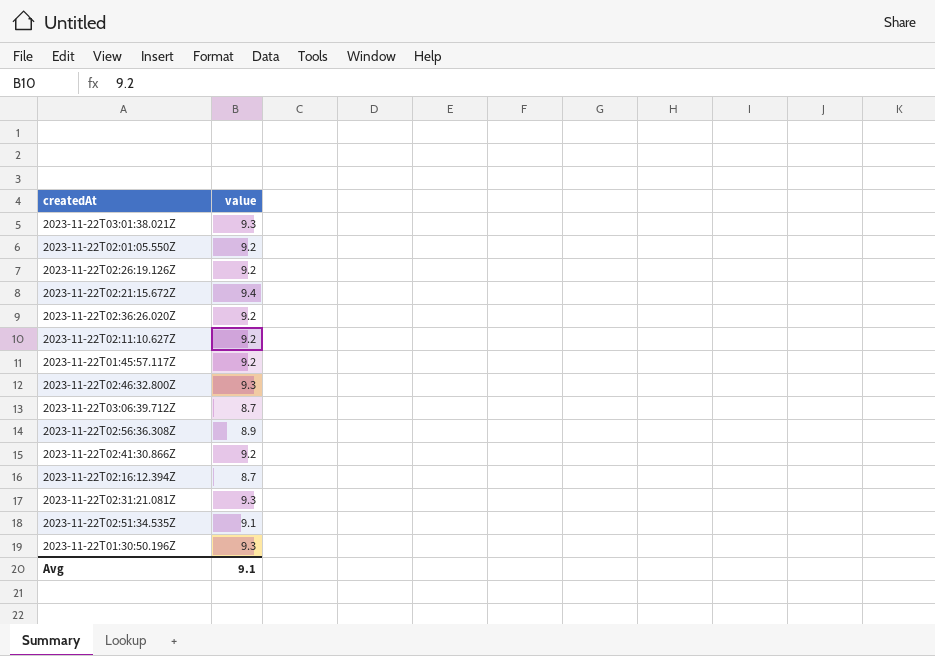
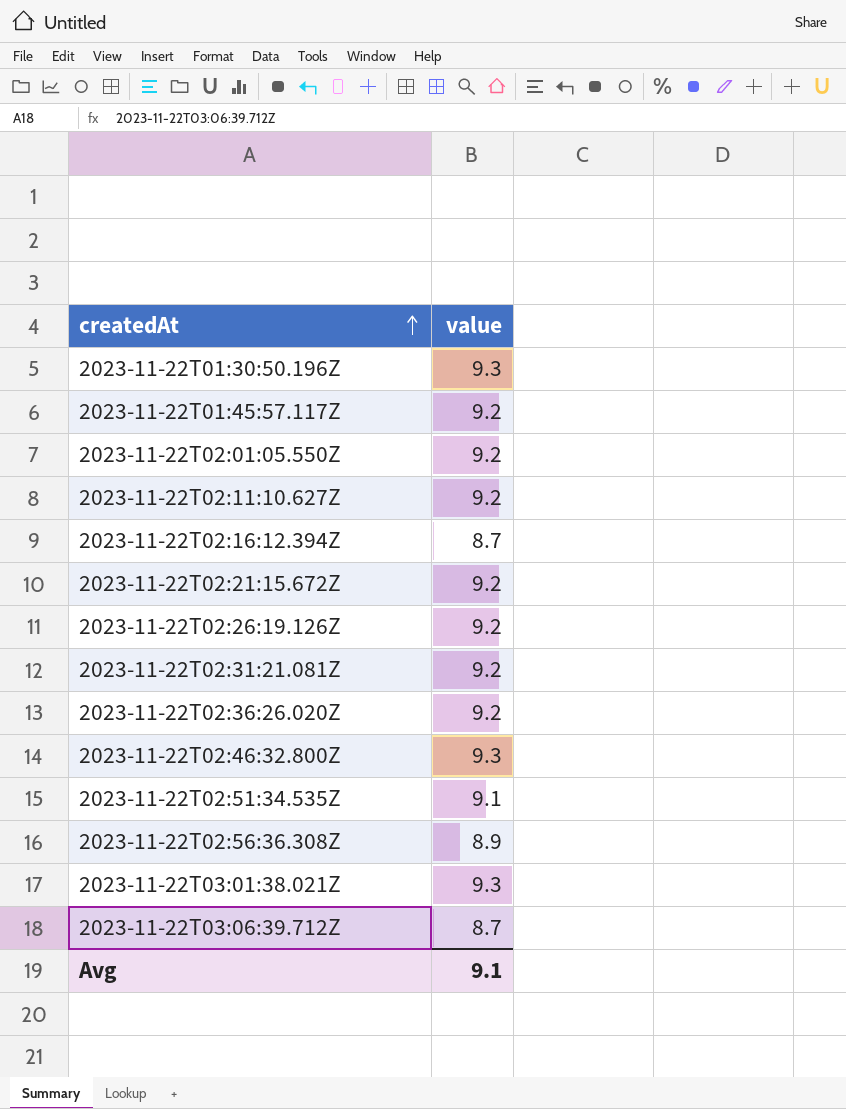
row order: none -> createdAt ascending
row 2023-11-22T02:41:30.866Z: 9.2 -> none
2023-11-22T02:21:15.672Z | value: 9.4 -> 9.2
2023-11-22T02:31:21.081Z | value: 9.3 -> 9.2

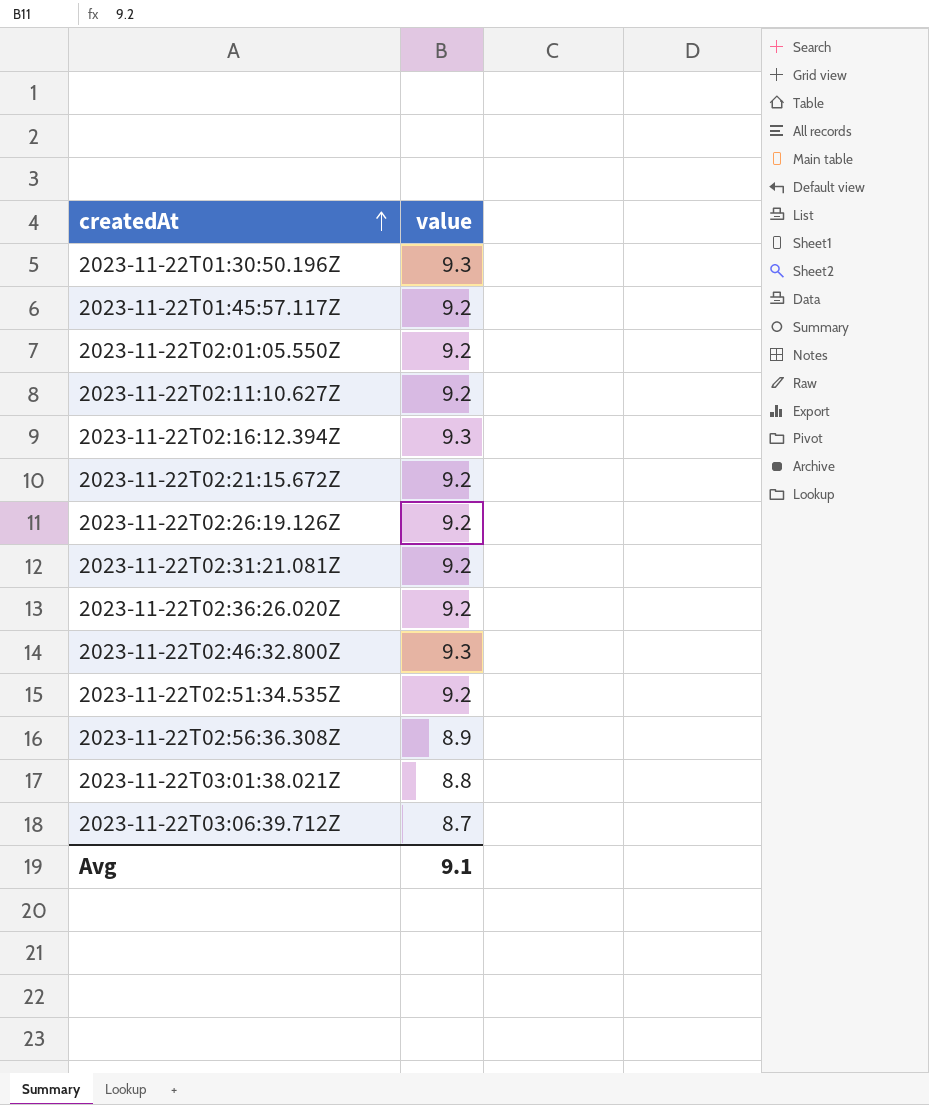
2023-11-22T02:16:12.394Z | value: 8.7 -> 9.3
2023-11-22T02:51:34.535Z | value: 9.1 -> 9.2
2023-11-22T03:01:38.021Z | value: 9.3 -> 8.8

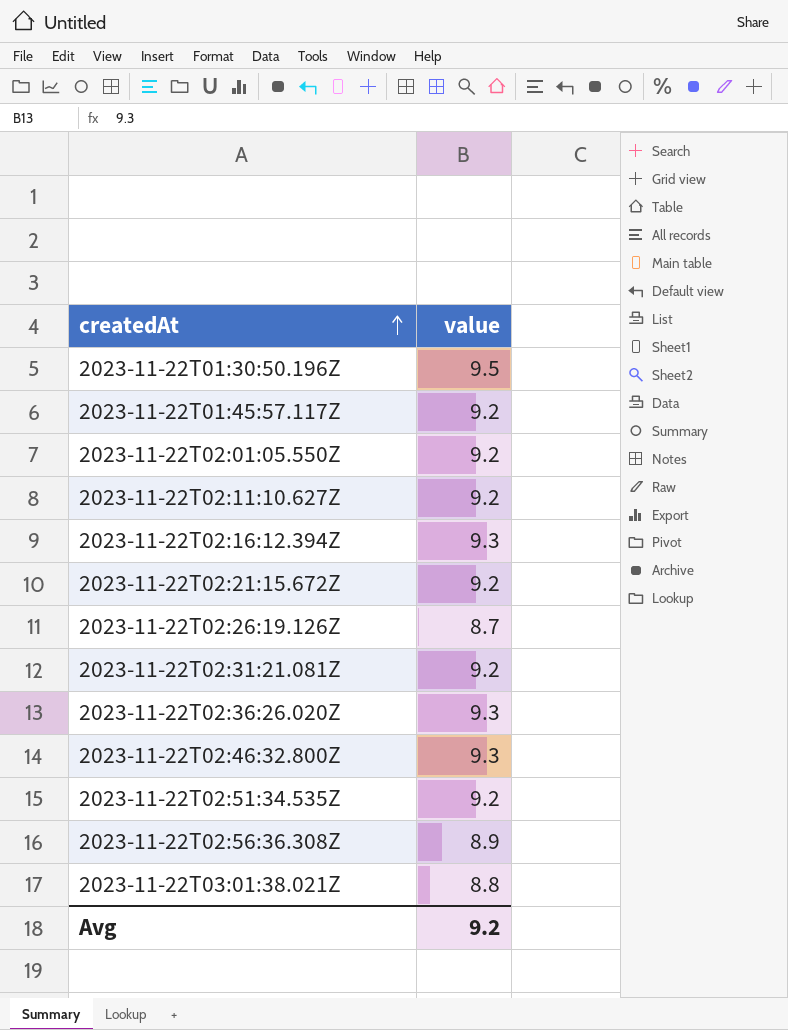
row 2023-11-22T03:06:39.712Z: 8.7 -> none
2023-11-22T01:30:50.196Z | value: 9.3 -> 9.5
2023-11-22T02:26:19.126Z | value: 9.2 -> 8.7
2023-11-22T02:36:26.020Z | value: 9.2 -> 9.3
Avg | value: 9.1 -> 9.2

